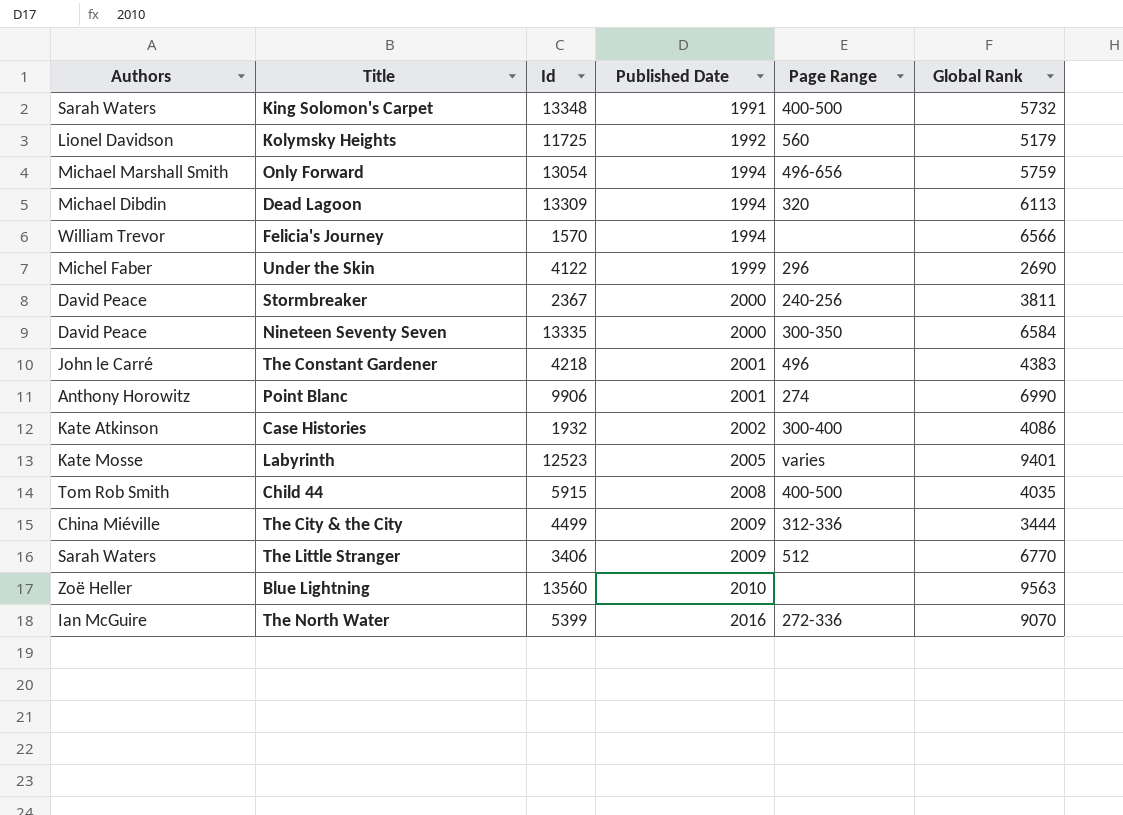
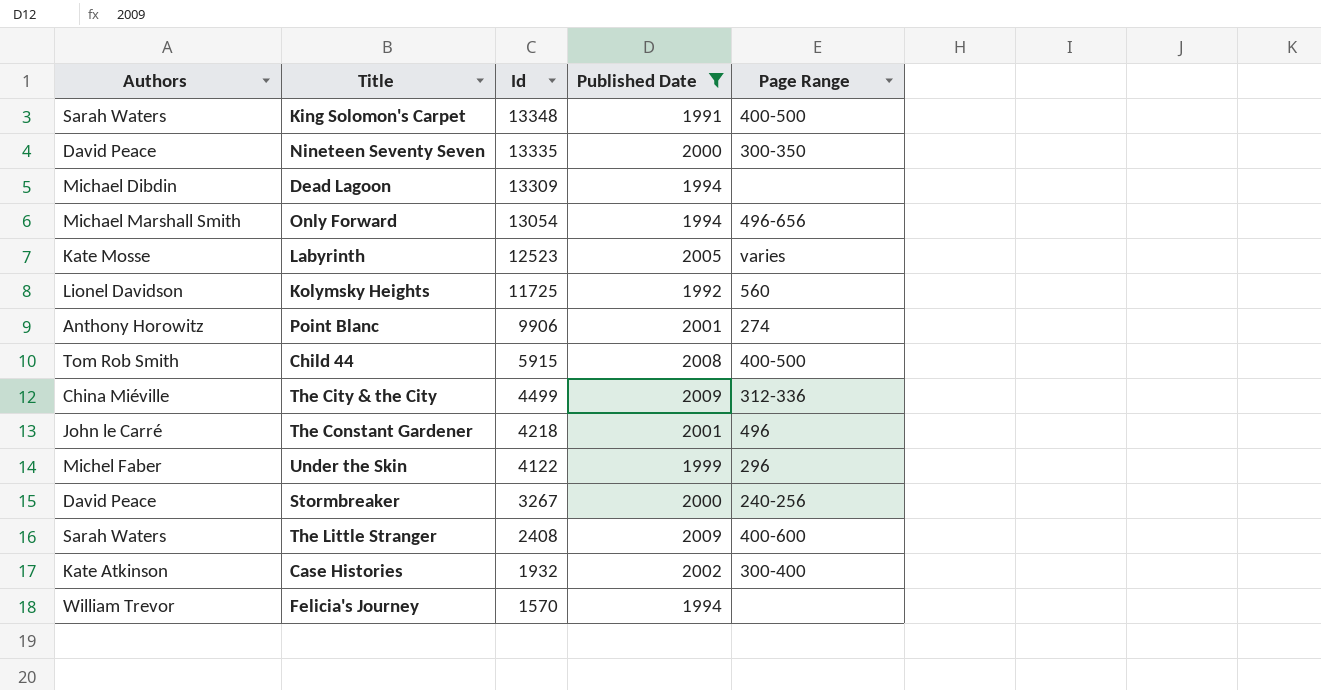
filter: none -> Published Date <= 2009
row order: Published Date ascending -> Id descending
column Global Rank | position: 6 -> none
Dead Lagoon | Page Range: 320 -> none
Stormbreaker | Id: 2367 -> 3267
The Little Stranger | Id: 3406 -> 2408
The Little Stranger | Page Range: 512 -> 400-600

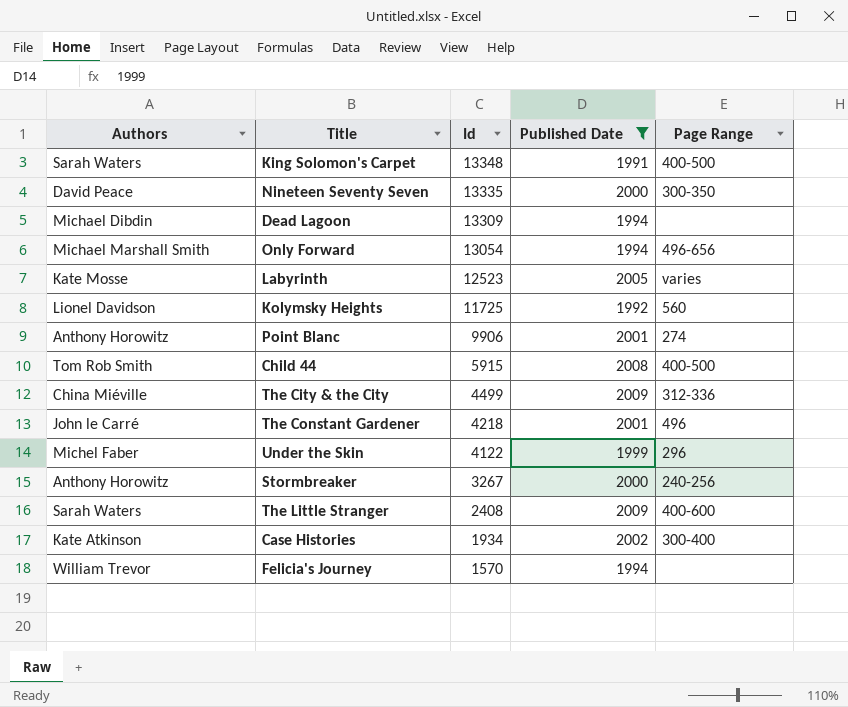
Stormbreaker | Authors: David Peace -> Anthony Horowitz
Case Histories | Id: 1932 -> 1934

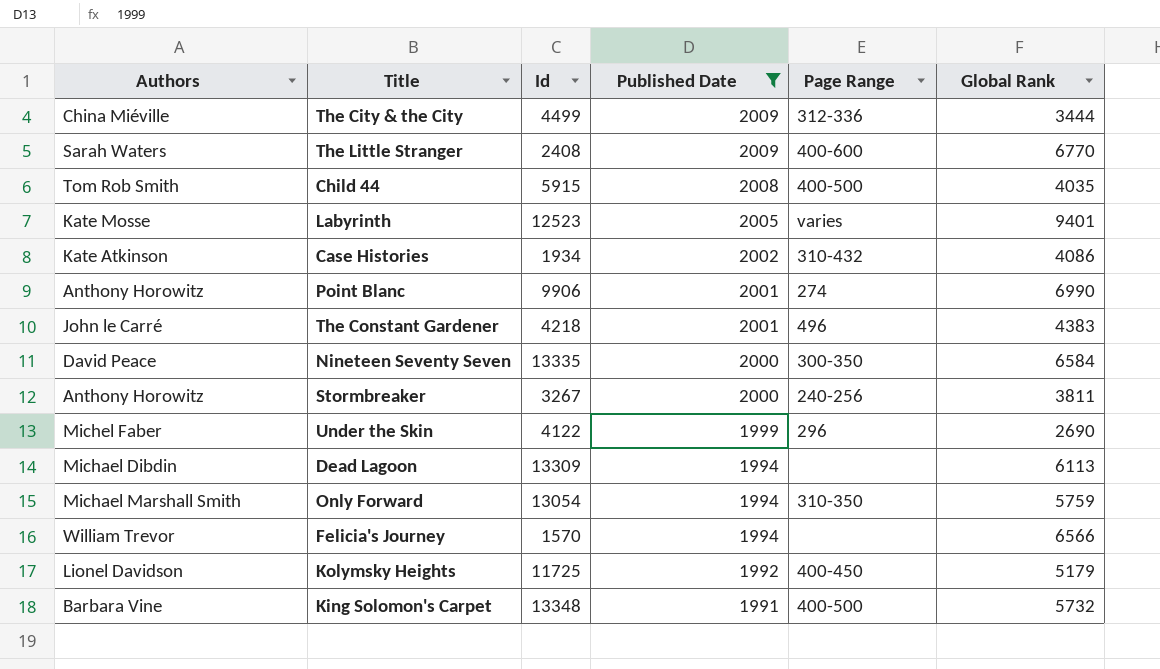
row order: Id descending -> Published Date descending
column Global Rank | position: none -> 6
Case Histories | Page Range: 300-400 -> 310-432
Only Forward | Page Range: 496-656 -> 310-350
Kolymsky Heights | Page Range: 560 -> 400-450
King Solomon's Carpet | Authors: Sarah Waters -> Barbara Vine

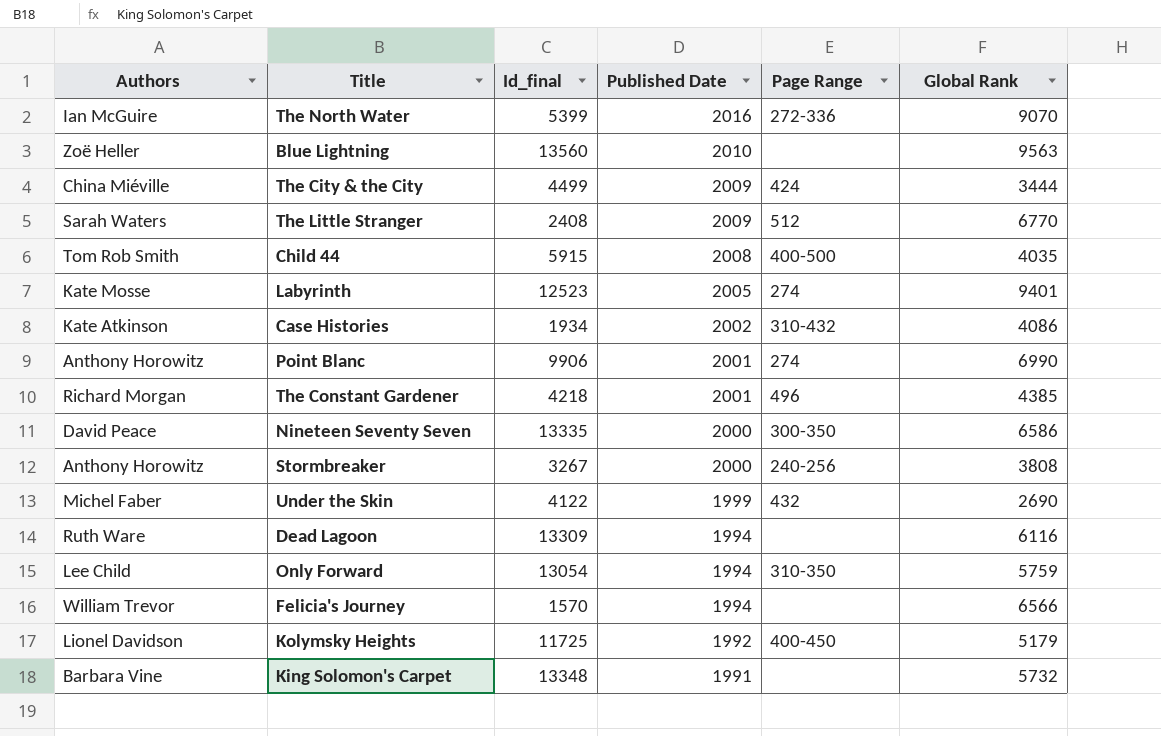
filter: Published Date <= 2009 -> none
column name: Id -> Id_final
The City & the City | Page Range: 312-336 -> 424
The Little Stranger | Page Range: 400-600 -> 512
Labyrinth | Page Range: varies -> 274
The Constant Gardener | Authors: John le Carré -> Richard Morgan
The Constant Gardener | Global Rank: 4383 -> 4385
Nineteen Seventy Seven | Global Rank: 6584 -> 6586
Stormbreaker | Global Rank: 3811 -> 3808
Under the Skin | Page Range: 296 -> 432
Dead Lagoon | Authors: Michael Dibdin -> Ruth Ware
Dead Lagoon | Global Rank: 6113 -> 6116
Only Forward | Authors: Michael Marshall Smith -> Lee Child
King Solomon's Carpet | Page Range: 400-500 -> none

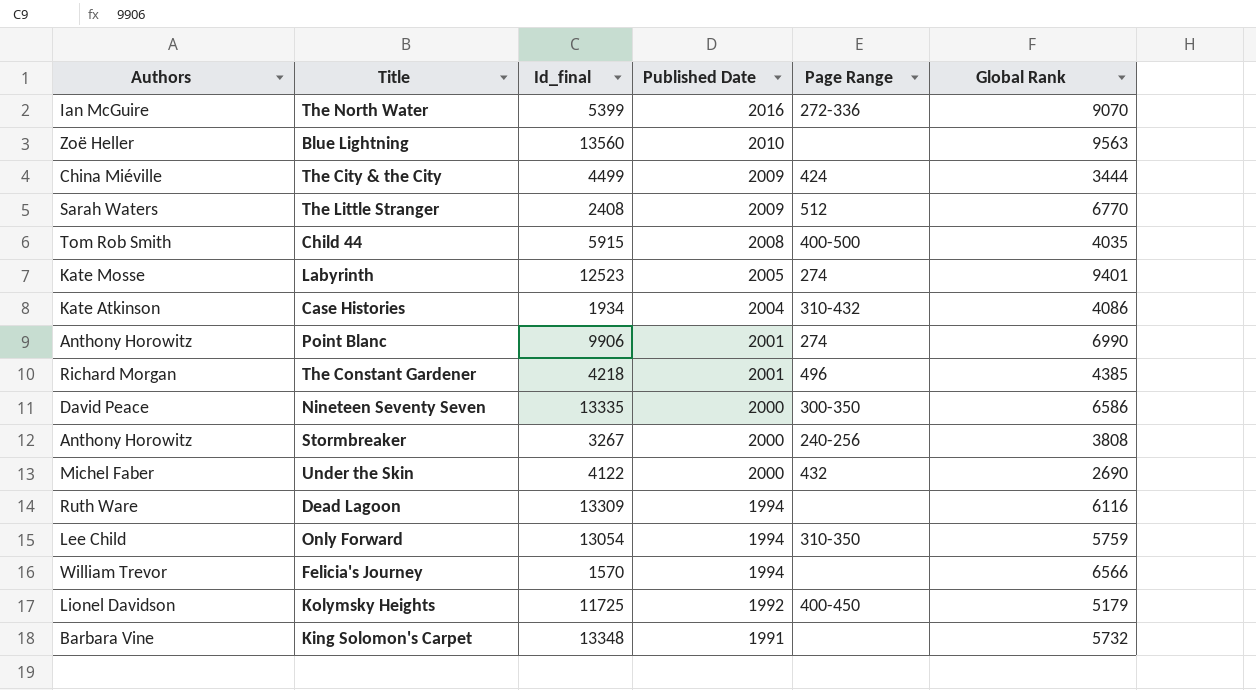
Case Histories | Published Date: 2002 -> 2004
Under the Skin | Published Date: 1999 -> 2000

